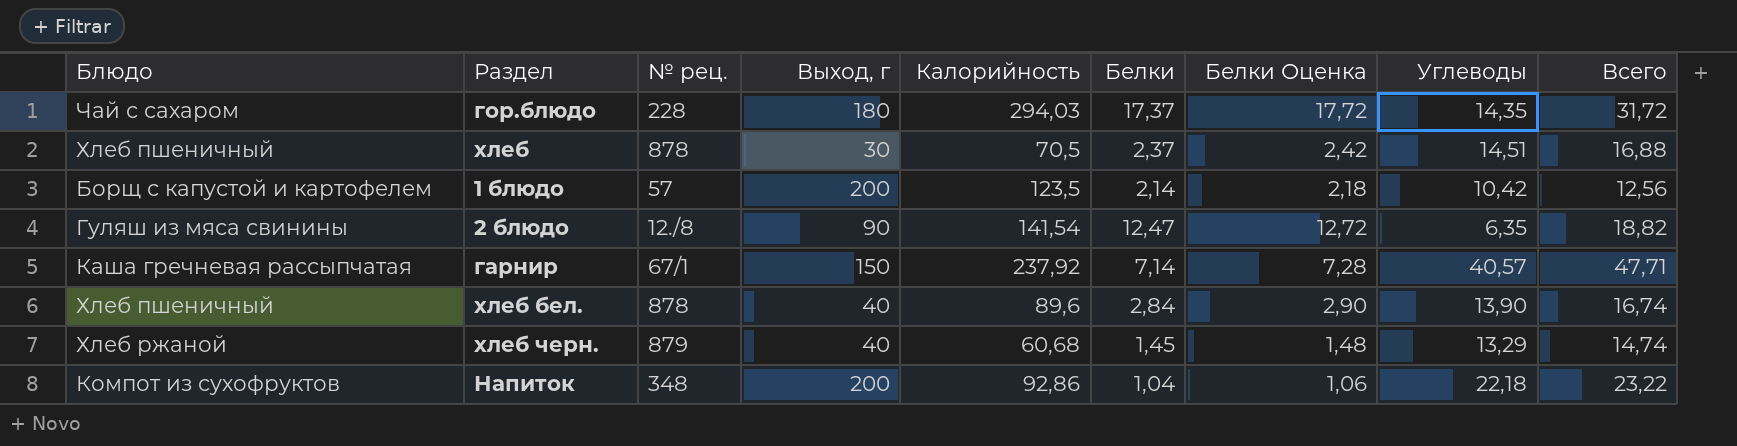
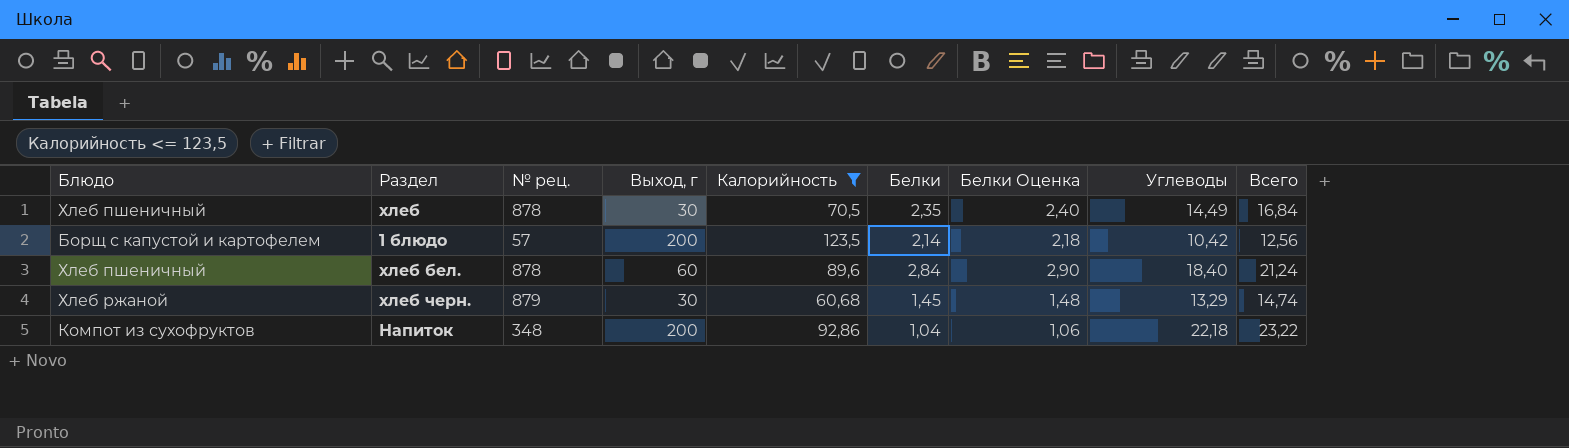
filter: none -> Калорийность <= 123,5
хлеб | Белки: 2,37 -> 2,35
хлеб | Белки Оценка: 2,42 -> 2,40
хлеб | Углеводы: 14,51 -> 14,49
хлеб | Всего: 16,88 -> 16,84
хлеб бел. | Выход, г: 40 -> 60
хлеб бел. | Углеводы: 13,90 -> 18,40
хлеб бел. | Всего: 16,74 -> 21,24
хлеб черн. | Выход, г: 40 -> 30

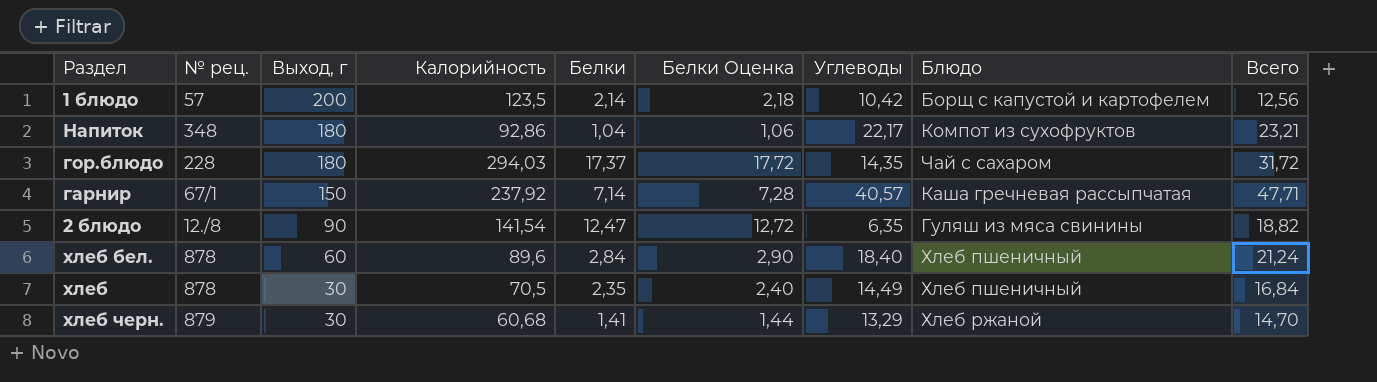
filter: Калорийность <= 123,5 -> none
row order: none -> Выход, г descending
column Блюдо | position: 1 -> 8
Напиток | Выход, г: 200 -> 180
Напиток | Углеводы: 22,18 -> 22,17
Напиток | Всего: 23,22 -> 23,21
хлеб черн. | Белки: 1,45 -> 1,41
хлеб черн. | Белки Оценка: 1,48 -> 1,44
хлеб черн. | Всего: 14,74 -> 14,70

